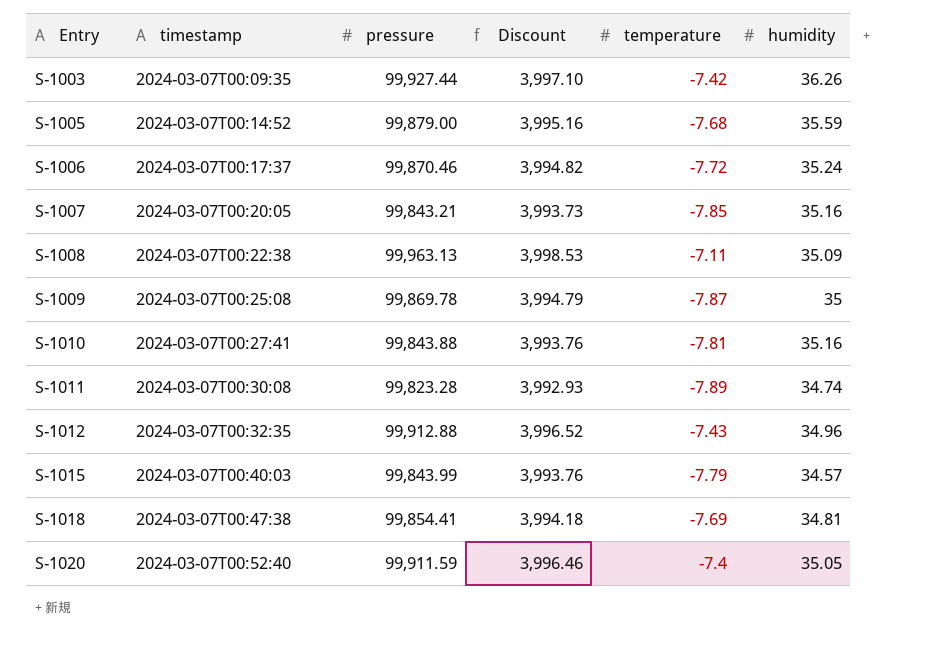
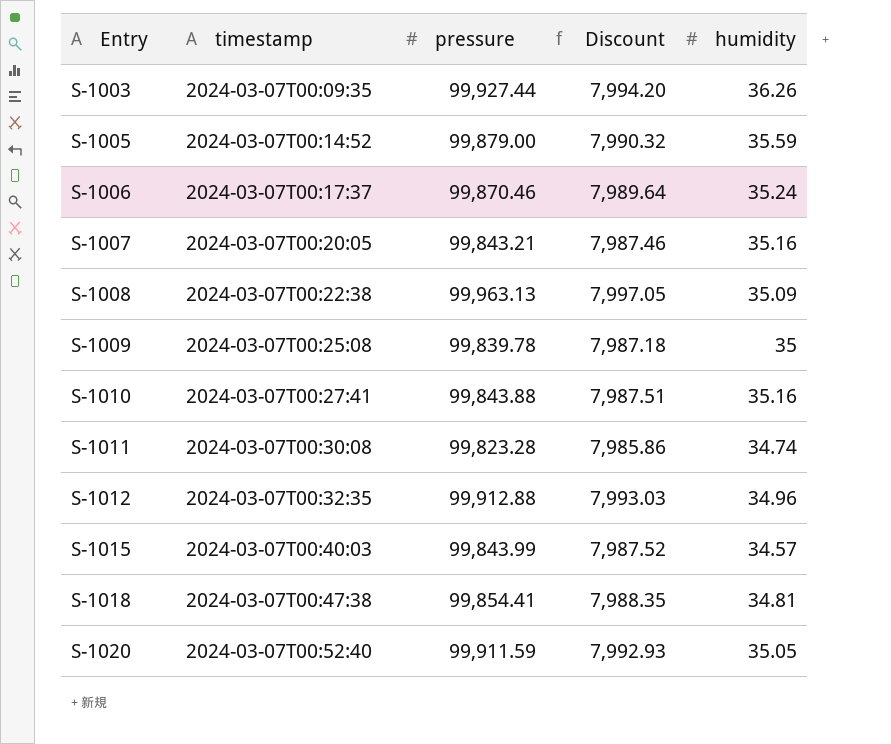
column temperature | position: 5 -> none
column Discount | formula: [pressure] * 0.04 -> [pressure] * 0.08
S-1009 | pressure: 99,869.78 -> 99,839.78

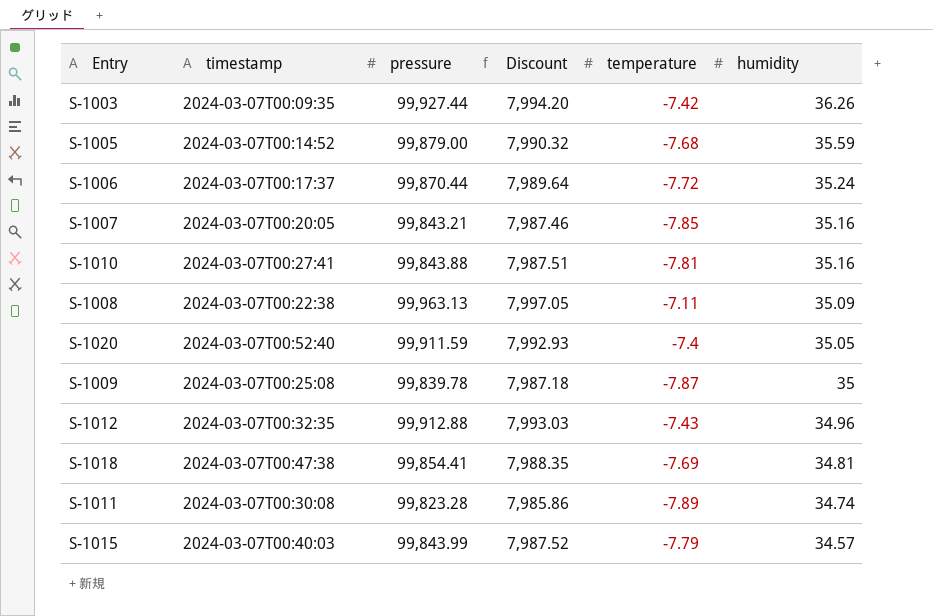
row order: Entry ascending -> humidity descending
column temperature | position: none -> 5
S-1006 | pressure: 99,870.46 -> 99,870.44

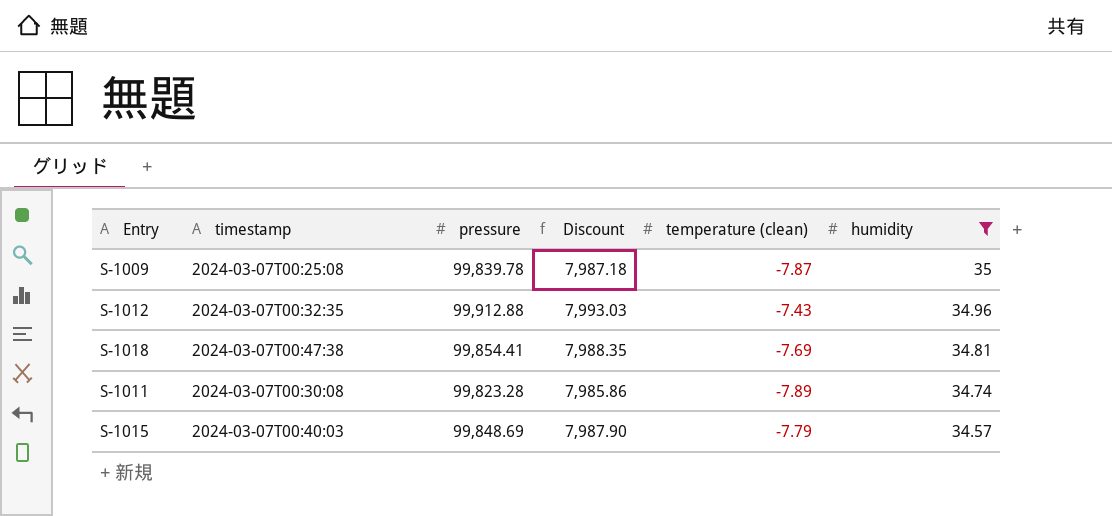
filter: none -> humidity <= 35
column name: temperature -> temperature (clean)
S-1015 | pressure: 99,843.99 -> 99,848.69
S-1015 | Discount: 7,987.52 -> 7,987.90

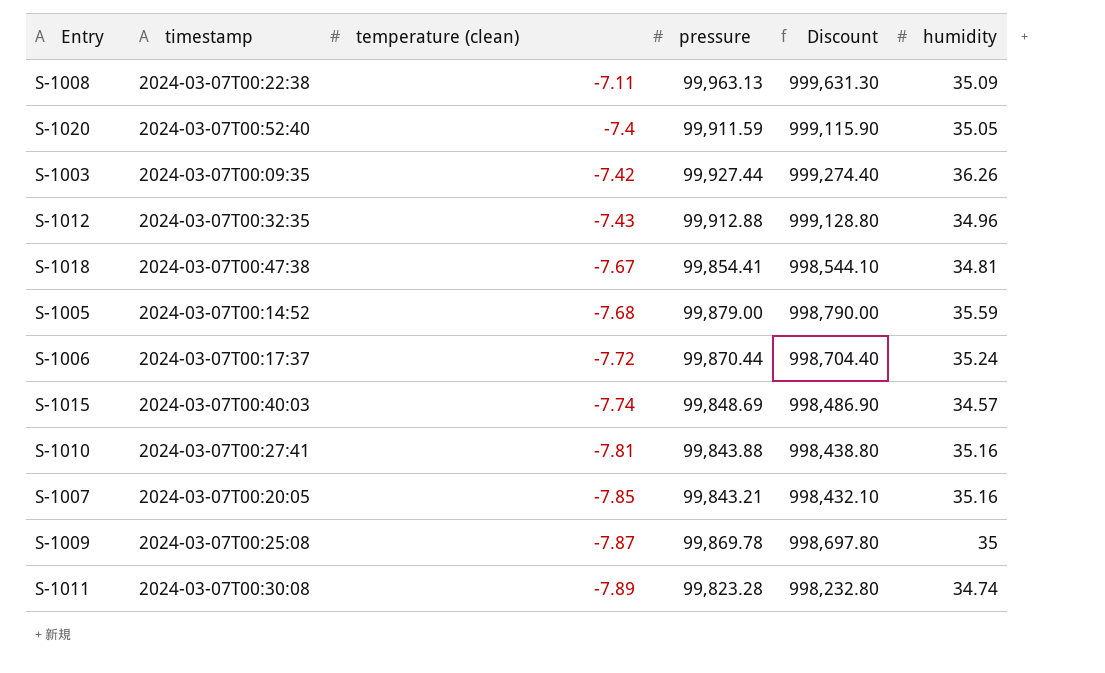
filter: humidity <= 35 -> none
row order: humidity descending -> temperature (clean) descending
column temperature (clean) | position: 5 -> 3
column Discount | formula: [pressure] * 0.08 -> [pressure] * 10
S-1018 | temperature (clean): -7.69 -> -7.67
S-1015 | temperature (clean): -7.79 -> -7.74
S-1009 | pressure: 99,839.78 -> 99,869.78

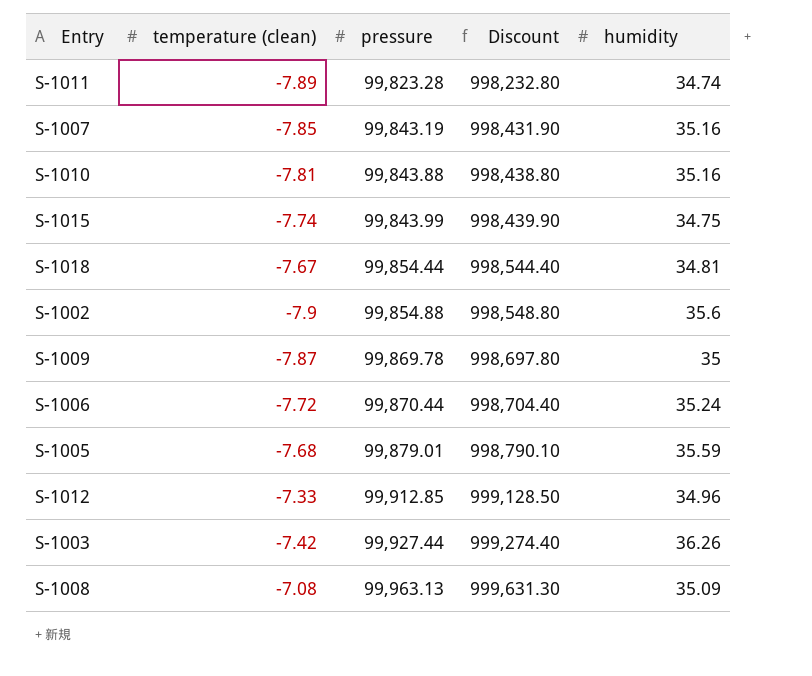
row order: temperature (clean) descending -> pressure ascending
column timestamp | position: 2 -> none
row S-1020: 2024-03-07T00:52:40 | -7.4 | 99,911.59 | 999,115.90 | 35.05 -> none
S-1007 | pressure: 99,843.21 -> 99,843.19
S-1007 | Discount: 998,432.10 -> 998,431.90
S-1015 | pressure: 99,848.69 -> 99,843.99
S-1015 | Discount: 998,486.90 -> 998,439.90
S-1015 | humidity: 34.57 -> 34.75
S-1018 | pressure: 99,854.41 -> 99,854.44
S-1018 | Discount: 998,544.10 -> 998,544.40
row S-1002: none -> -7.9 | 99,854.88 | 998,548.80 | 35.6
S-1005 | pressure: 99,879.00 -> 99,879.01
S-1005 | Discount: 998,790.00 -> 998,790.10
S-1012 | temperature (clean): -7.43 -> -7.33
S-1012 | pressure: 99,912.88 -> 99,912.85
S-1012 | Discount: 999,128.80 -> 999,128.50
S-1008 | temperature (clean): -7.11 -> -7.08

